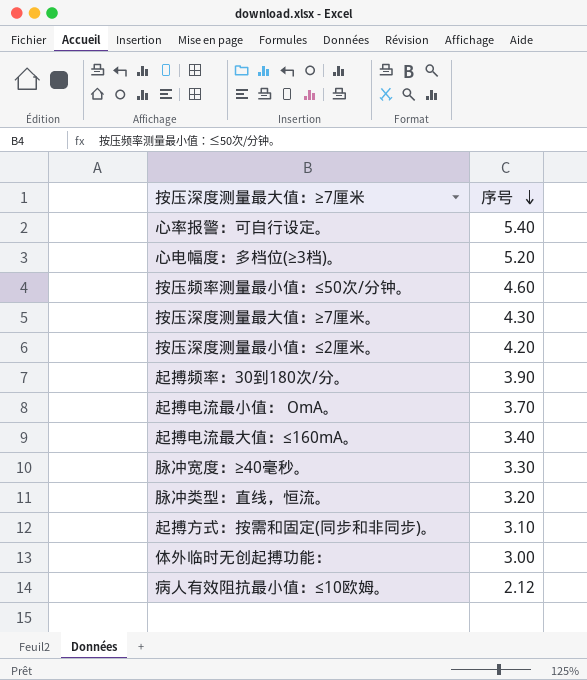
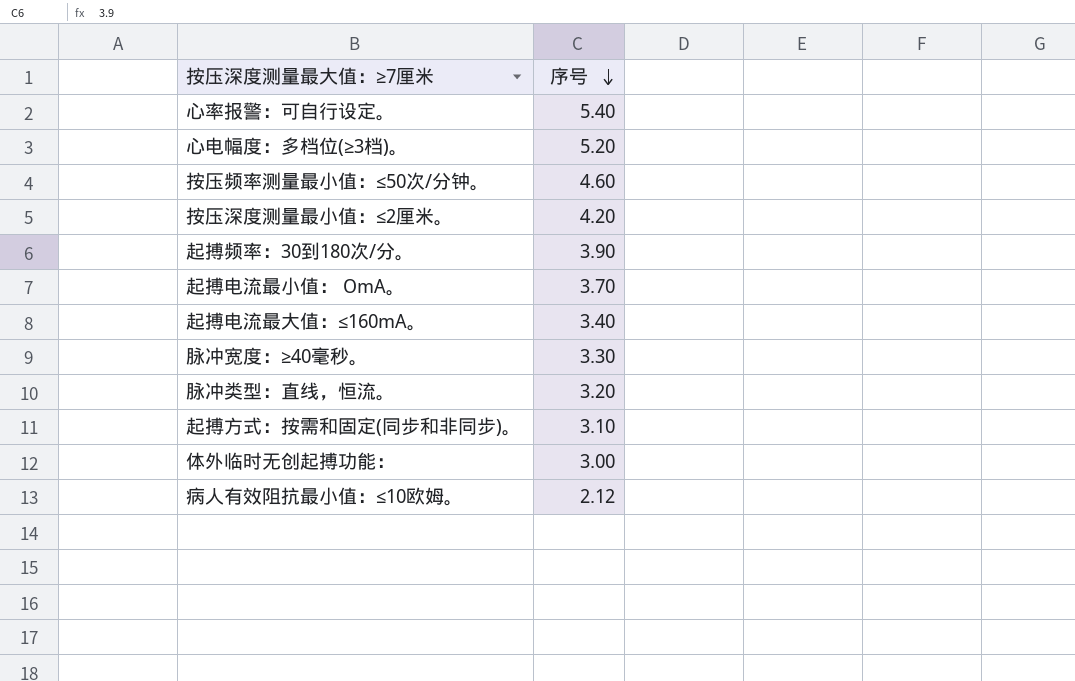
row 按压深度测量最大值：≥7厘米。: 4.30 -> none

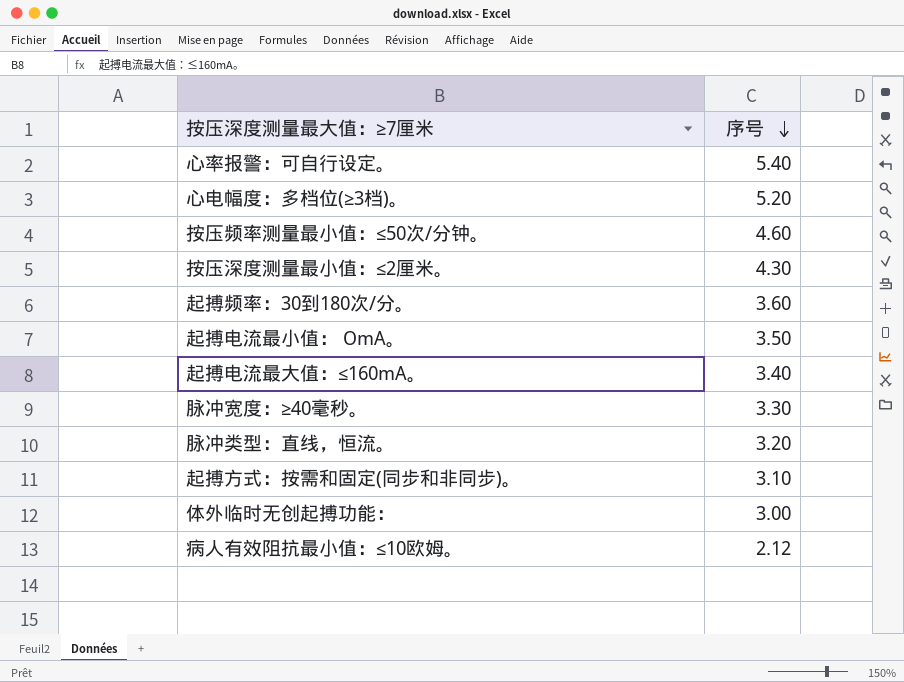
按压深度测量最小值：≤2厘米。 | 序号: 4.20 -> 4.30
起搏频率：30到180次/分。 | 序号: 3.90 -> 3.60
起搏电流最小值： OmA。 | 序号: 3.70 -> 3.50

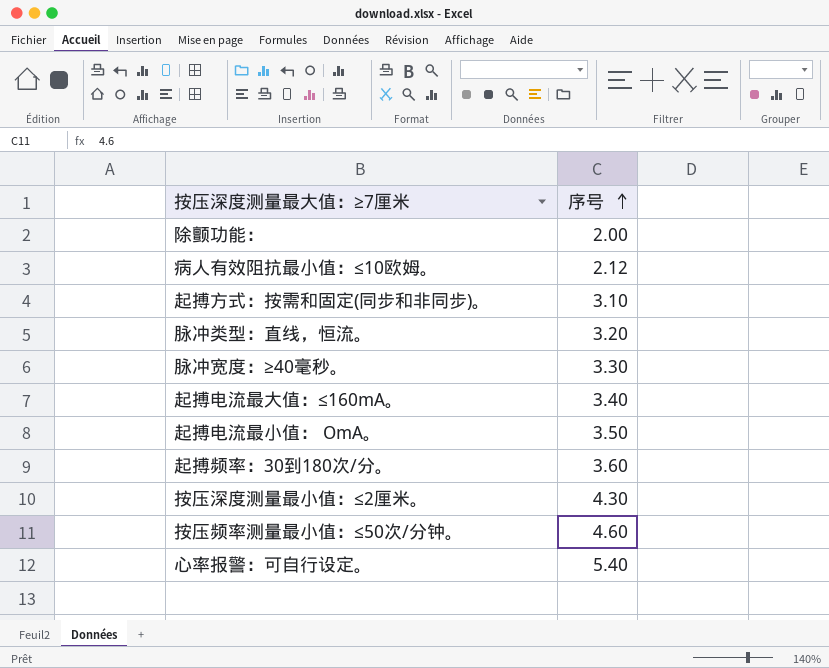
row order: 序号 descending -> 序号 ascending
row 心电幅度：多档位(≥3档)。: 5.20 -> none
row 体外临时无创起搏功能：: 3.00 -> none
row 除颤功能：: none -> 2.00

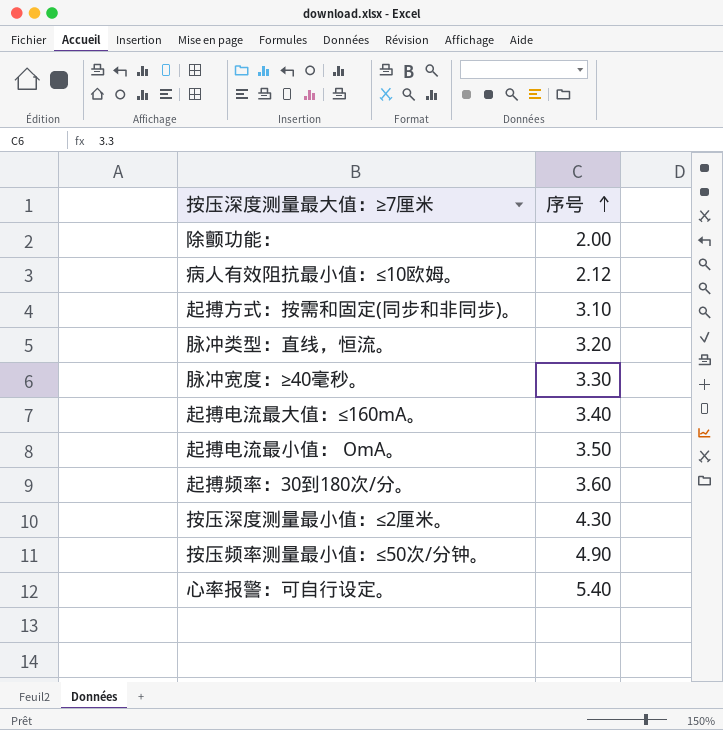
按压频率测量最小值：≤50次/分钟。 | 序号: 4.60 -> 4.90

